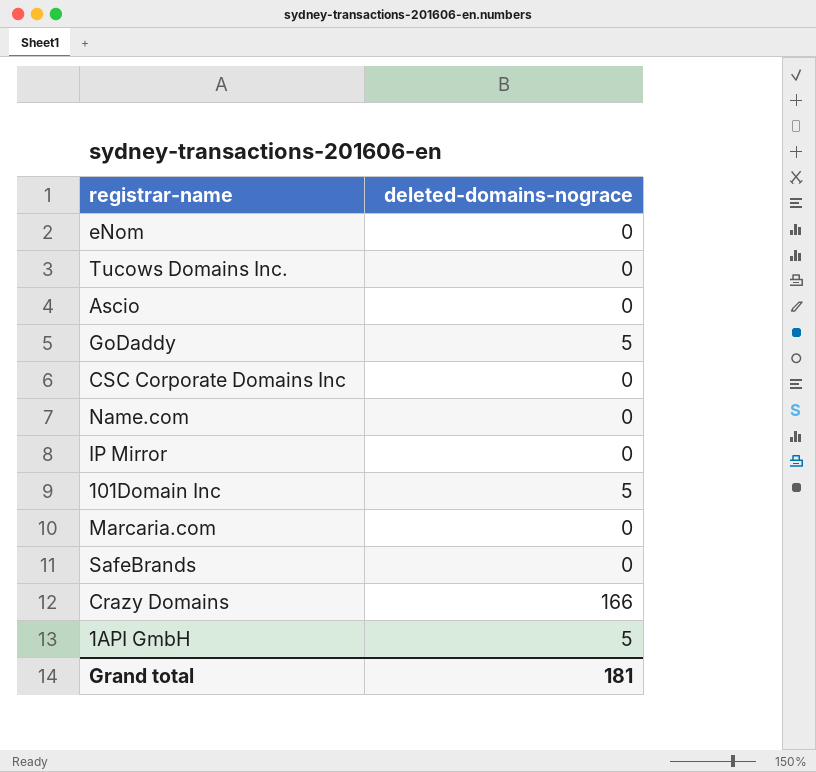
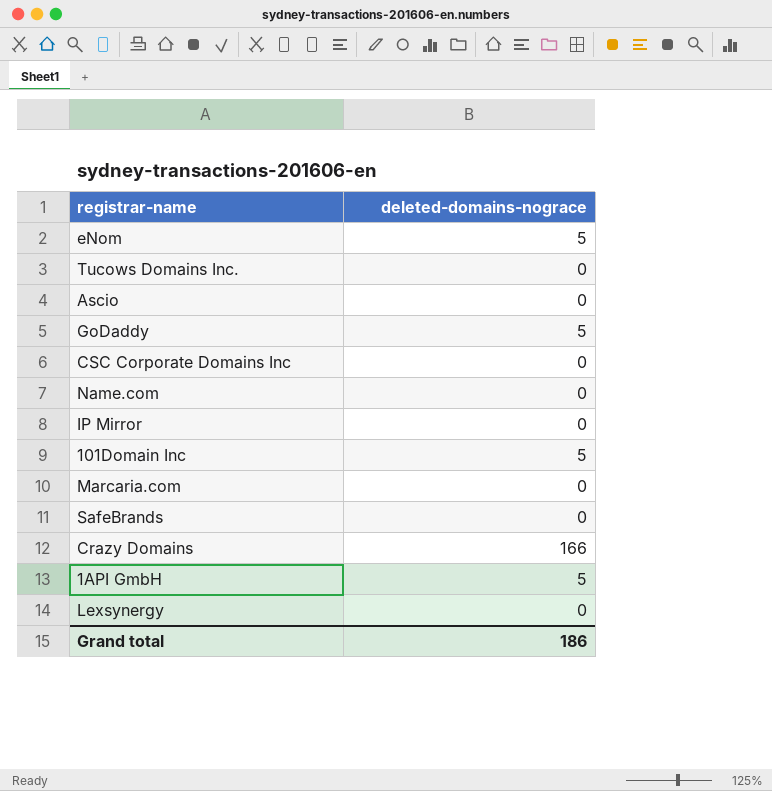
eNom | deleted-domains-nograce: 0 -> 5
row Lexsynergy: none -> 0
Grand total | deleted-domains-nograce: 181 -> 186

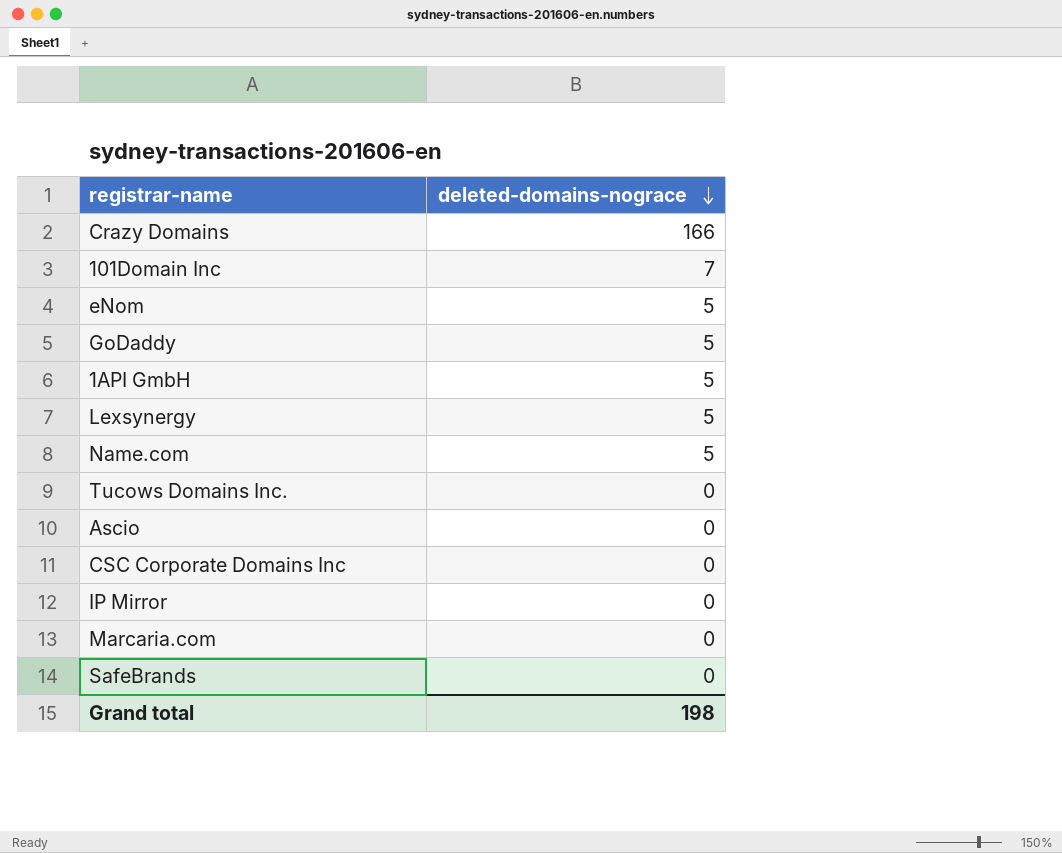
row order: none -> deleted-domains-nograce descending
101Domain Inc | deleted-domains-nograce: 5 -> 7
Lexsynergy | deleted-domains-nograce: 0 -> 5
Name.com | deleted-domains-nograce: 0 -> 5
Grand total | deleted-domains-nograce: 186 -> 198

